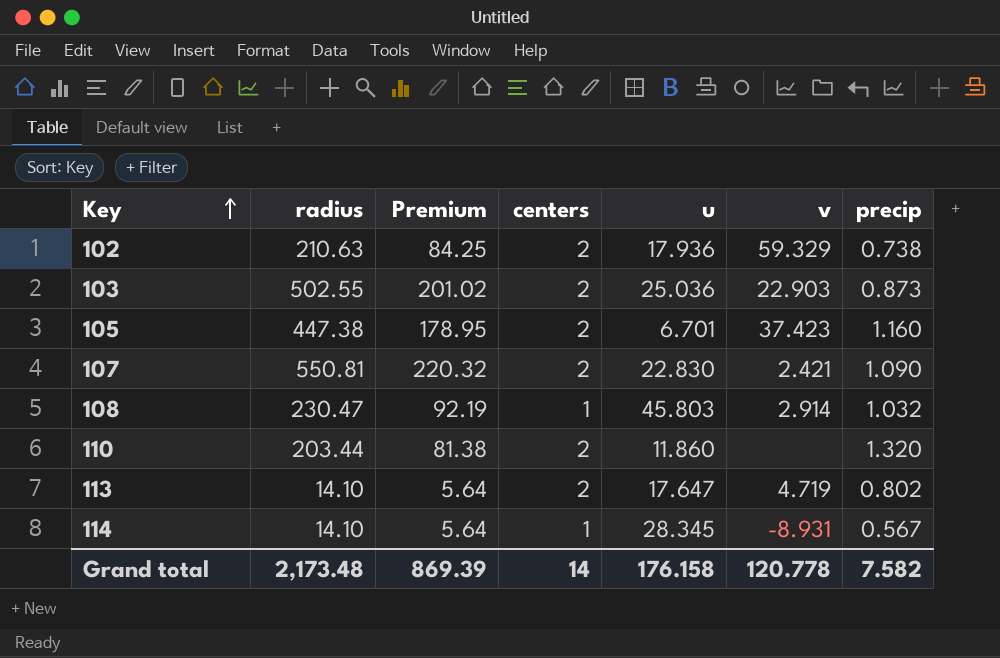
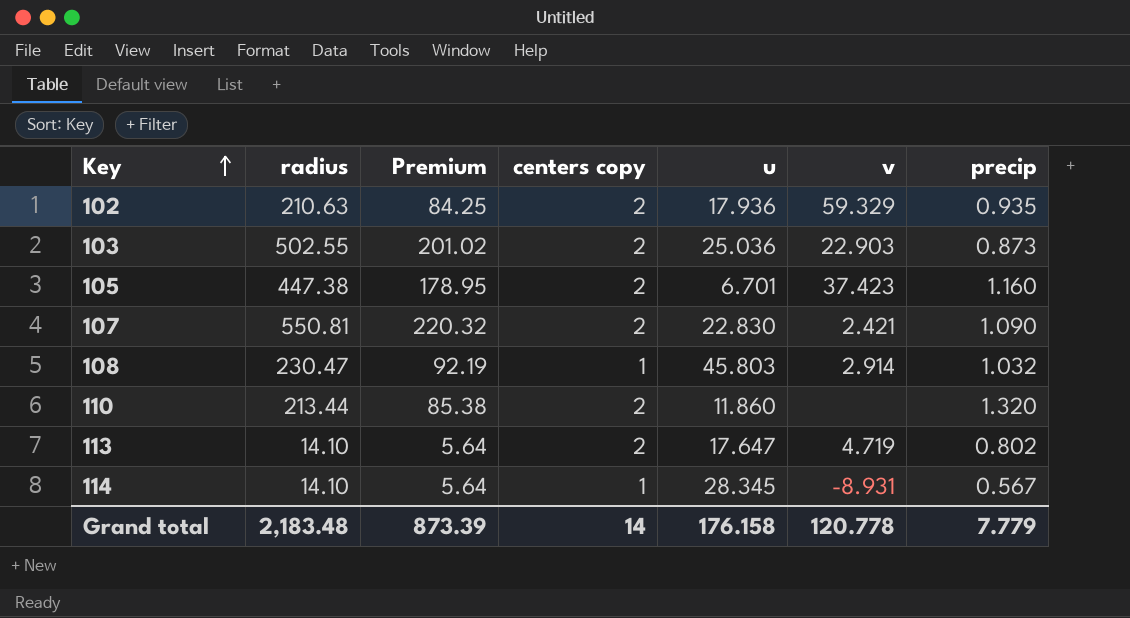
column name: centers -> centers copy
102 | precip: 0.738 -> 0.935
110 | radius: 203.44 -> 213.44
110 | Premium: 81.38 -> 85.38
Grand total | radius: 2,173.48 -> 2,183.48
Grand total | Premium: 869.39 -> 873.39
Grand total | precip: 7.582 -> 7.779

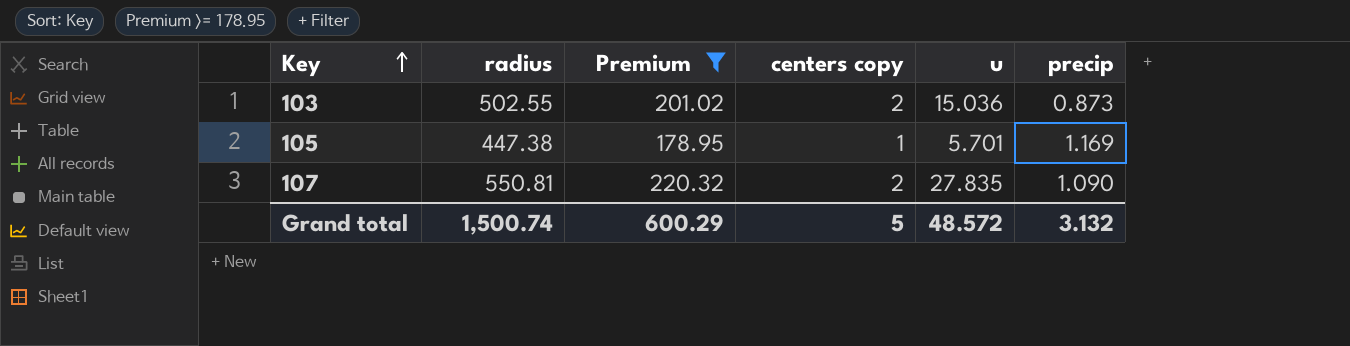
filter: none -> Premium >= 178.95
column v | position: 6 -> none
103 | u: 25.036 -> 15.036
105 | centers copy: 2 -> 1
105 | u: 6.701 -> 5.701
105 | precip: 1.160 -> 1.169
107 | u: 22.830 -> 27.835
Grand total | radius: 2,183.48 -> 1,500.74
Grand total | Premium: 873.39 -> 600.29
Grand total | centers copy: 14 -> 5
Grand total | u: 176.158 -> 48.572
Grand total | precip: 7.779 -> 3.132

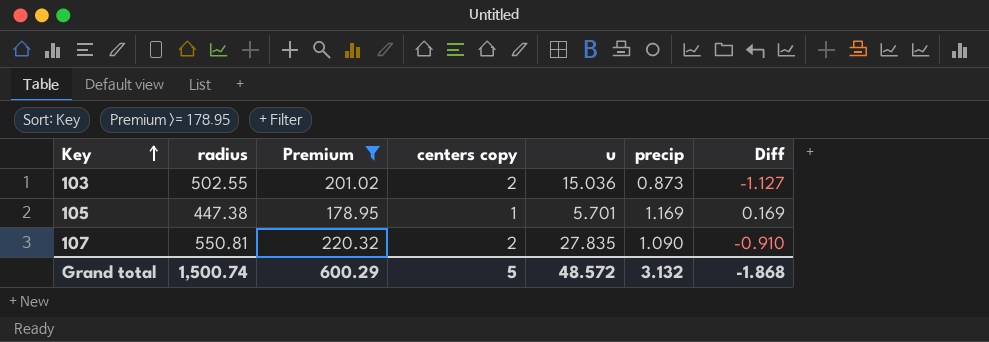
column Diff | formula: none -> [precip] - [centers copy]

